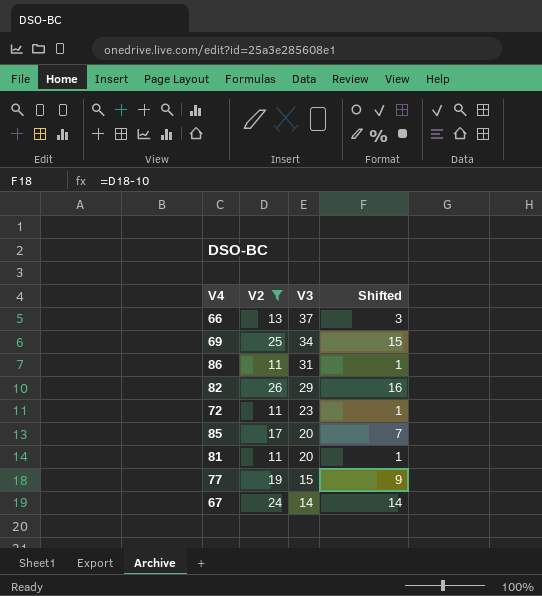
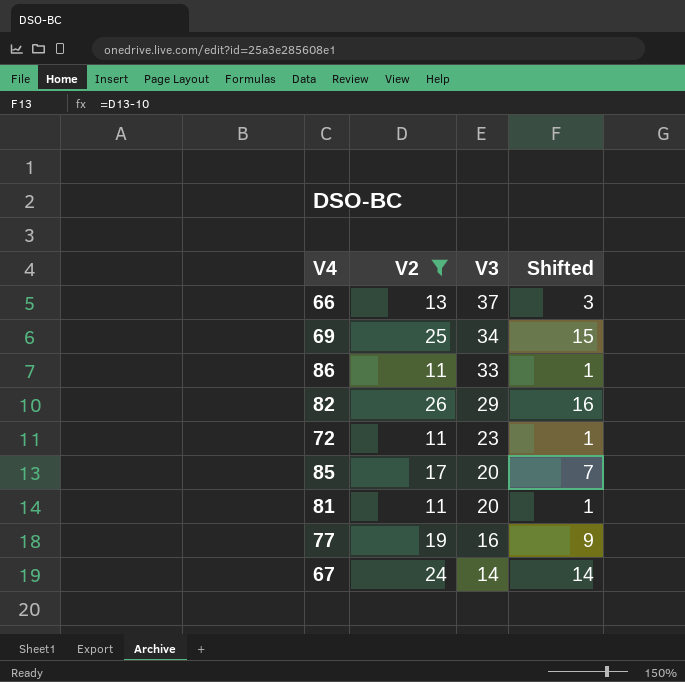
86 | V3: 31 -> 33
77 | V3: 15 -> 16

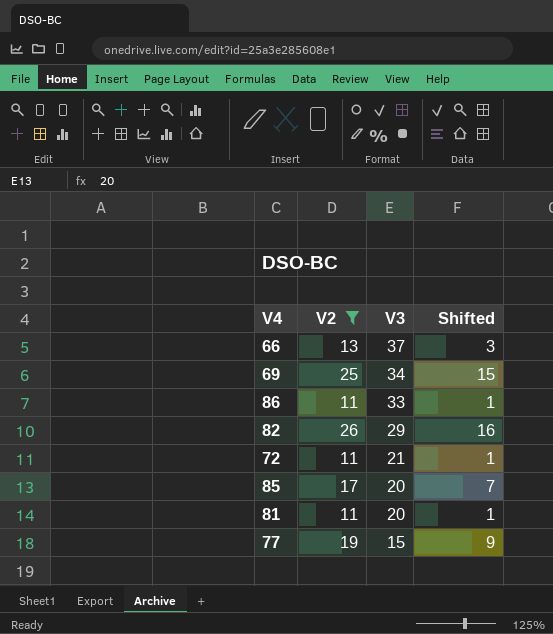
row 67: 24 | 14 | 14 -> none
72 | V3: 23 -> 21
77 | V3: 16 -> 15

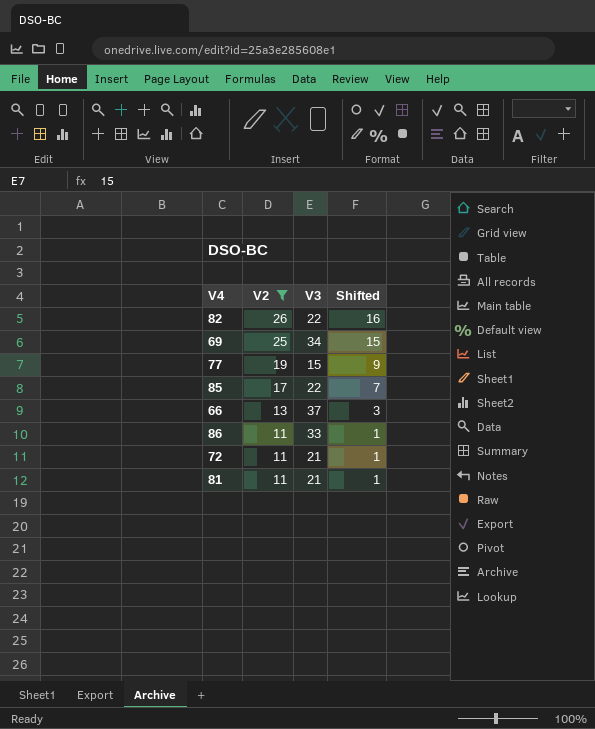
row order: V3 descending -> V2 descending
82 | V3: 29 -> 22
85 | V3: 20 -> 22
81 | V3: 20 -> 21

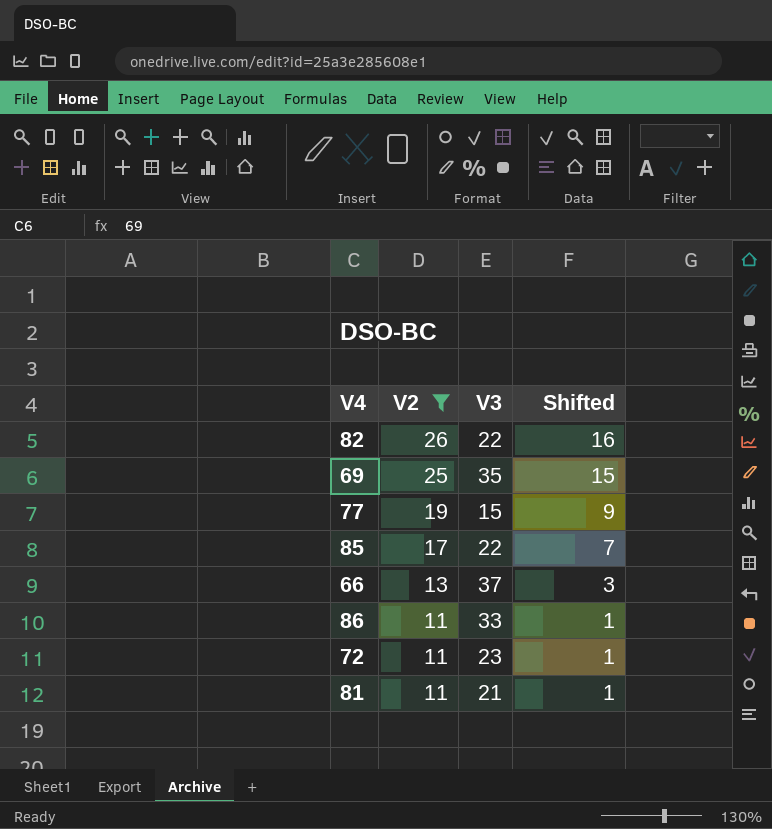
69 | V3: 34 -> 35
72 | V3: 21 -> 23

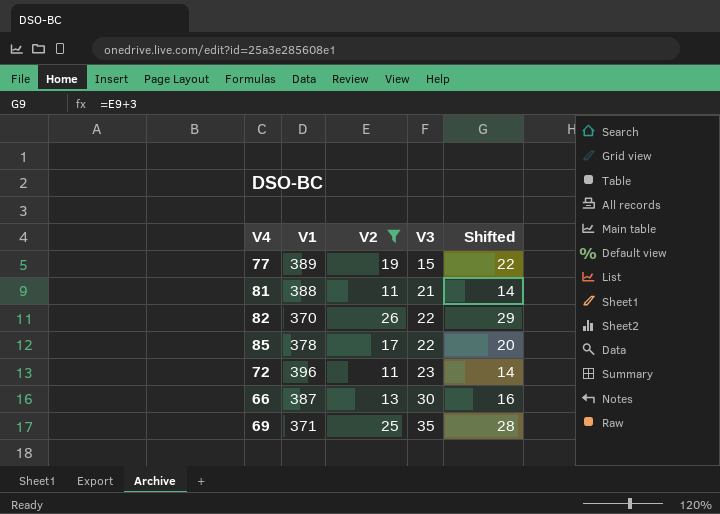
row order: V2 descending -> V3 ascending
column V1 | position: none -> 2
column Shifted | formula: [V2] - 10 -> [V2] + 3
row 86: 11 | 33 | 1 -> none
66 | V3: 37 -> 30

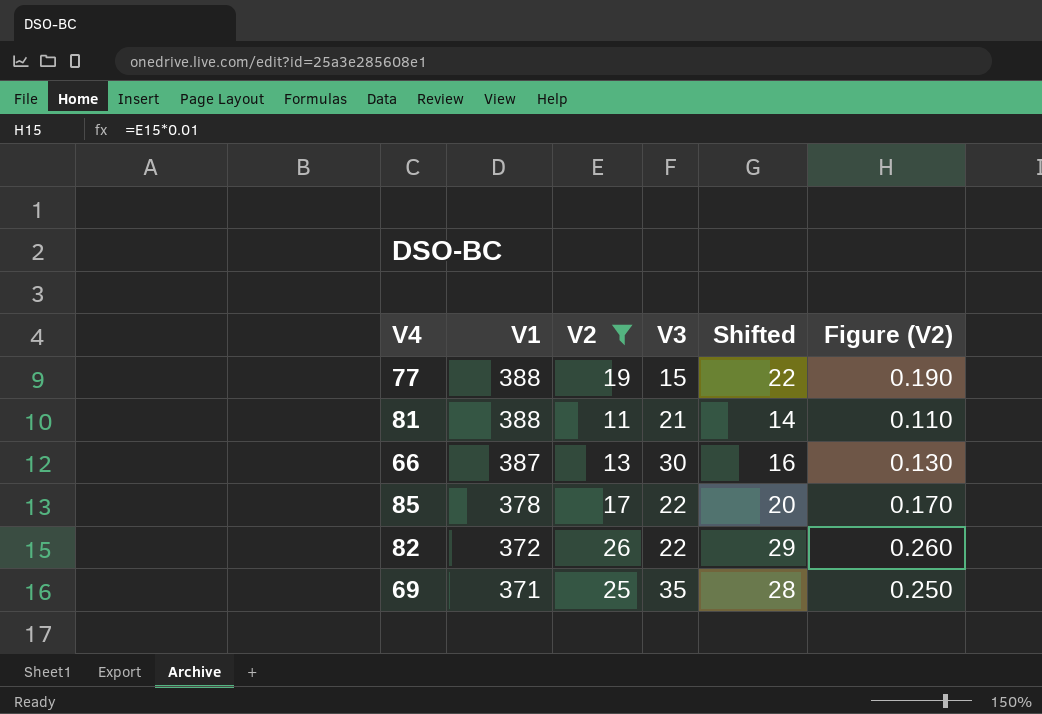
row order: V3 ascending -> V1 descending
column Figure (V2) | formula: none -> [V2] * 0.01
row 72: 396 | 11 | 23 | 14 -> none
77 | V1: 389 -> 388
82 | V1: 370 -> 372

